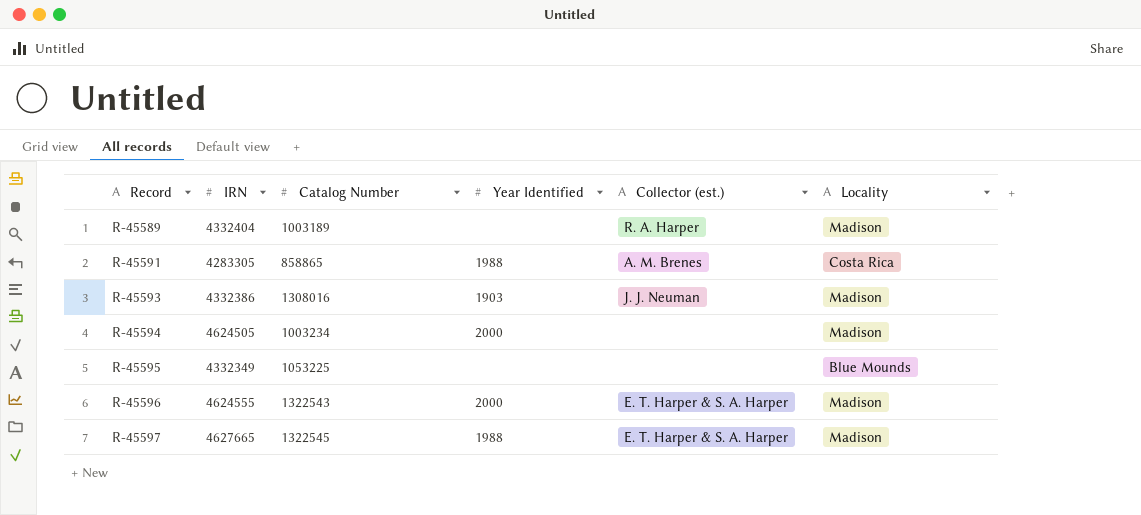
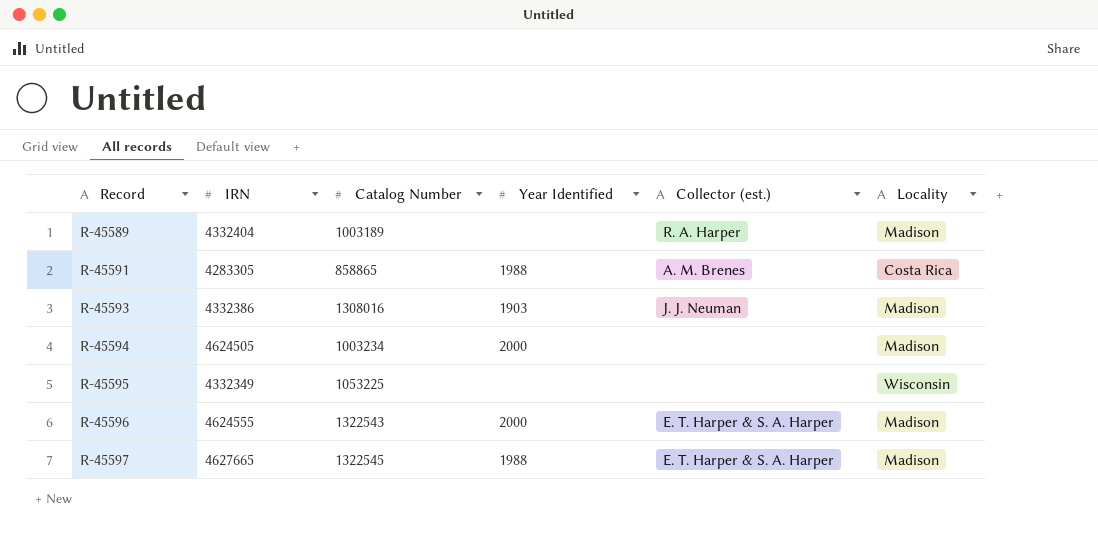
R-45595 | Locality: Blue Mounds -> Wisconsin

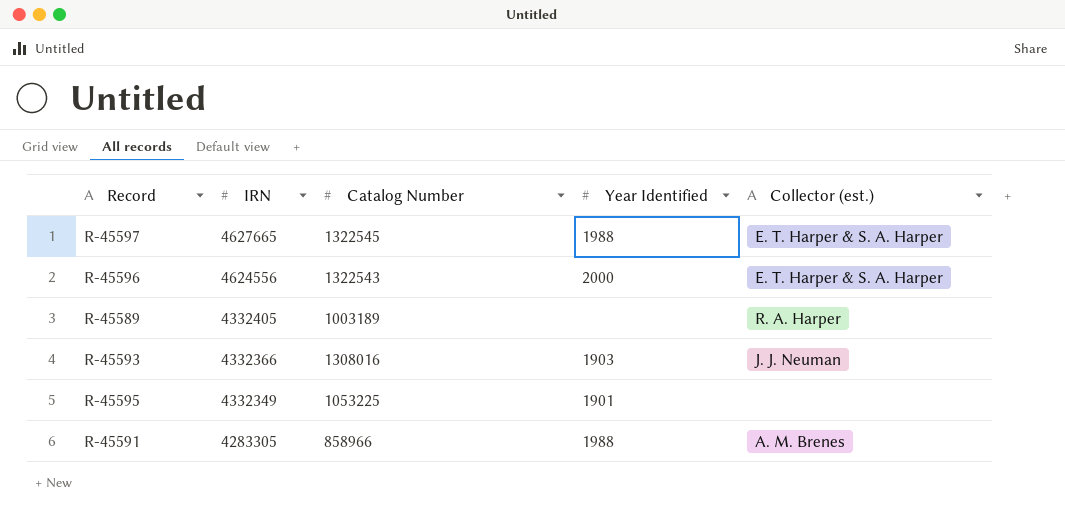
row order: Record ascending -> IRN descending
column Locality | position: 6 -> none
row R-45594: 4624505 | 1003234 | 2000 | none | Madison -> none
R-45596 | IRN: 4624555 -> 4624556
R-45589 | IRN: 4332404 -> 4332405
R-45593 | IRN: 4332386 -> 4332366
R-45595 | Year Identified: none -> 1901
R-45591 | Catalog Number: 858865 -> 858966

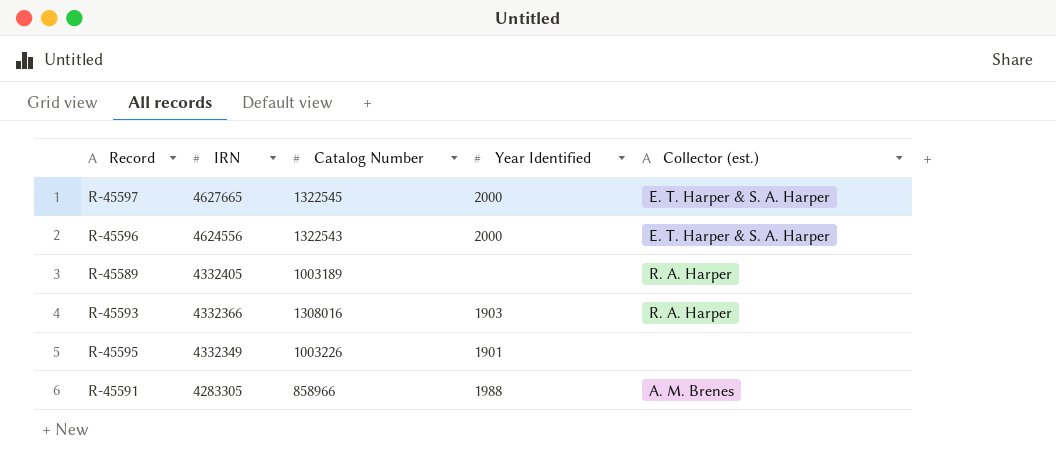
R-45597 | Year Identified: 1988 -> 2000
R-45593 | Collector (est.): J. J. Neuman -> R. A. Harper
R-45595 | Catalog Number: 1053225 -> 1003226

